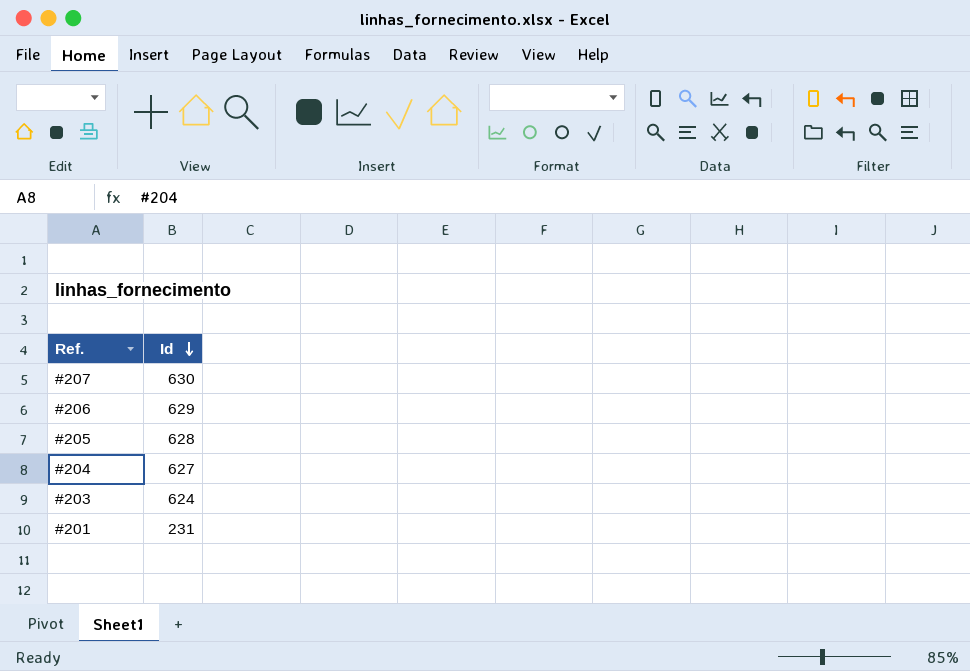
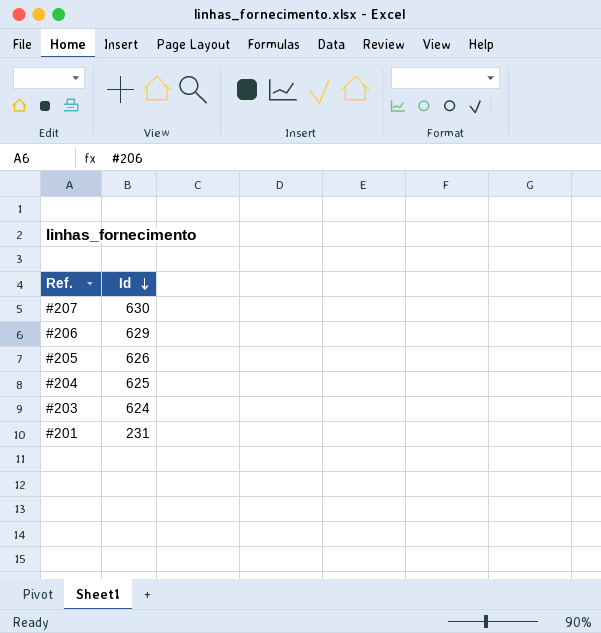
#205 | Id: 628 -> 626
#204 | Id: 627 -> 625

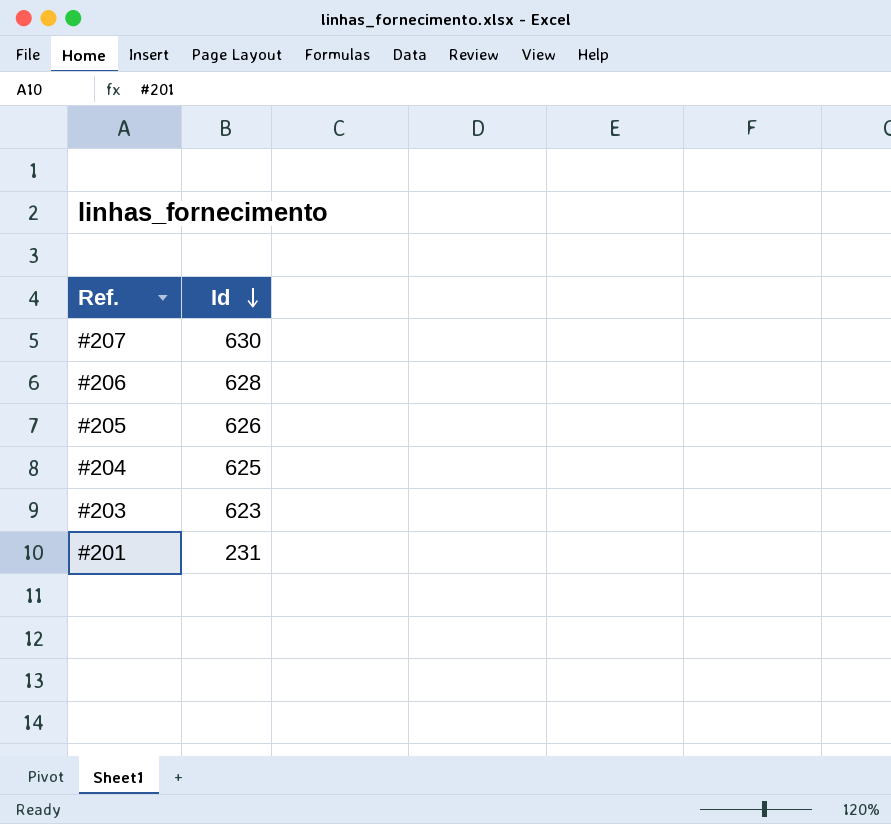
#206 | Id: 629 -> 628
#203 | Id: 624 -> 623

